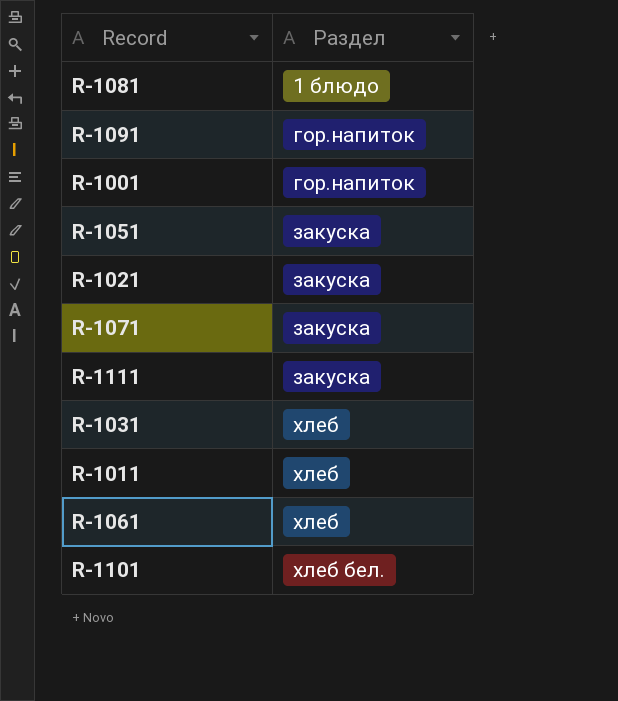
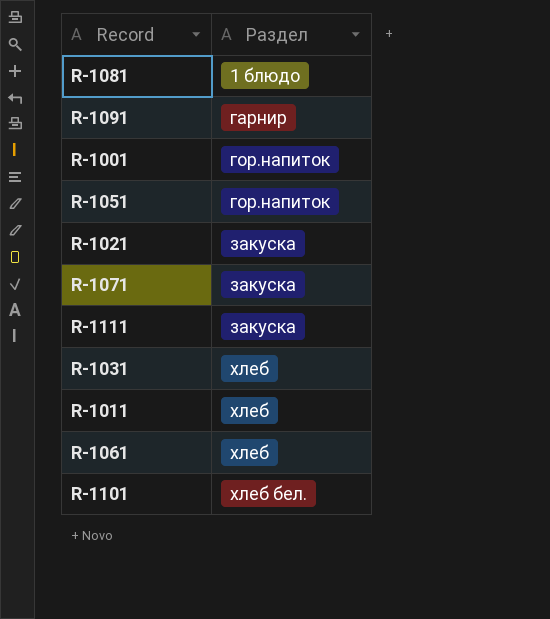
R-1091 | Раздел: гор.напиток -> гарнир
R-1051 | Раздел: закуска -> гор.напиток

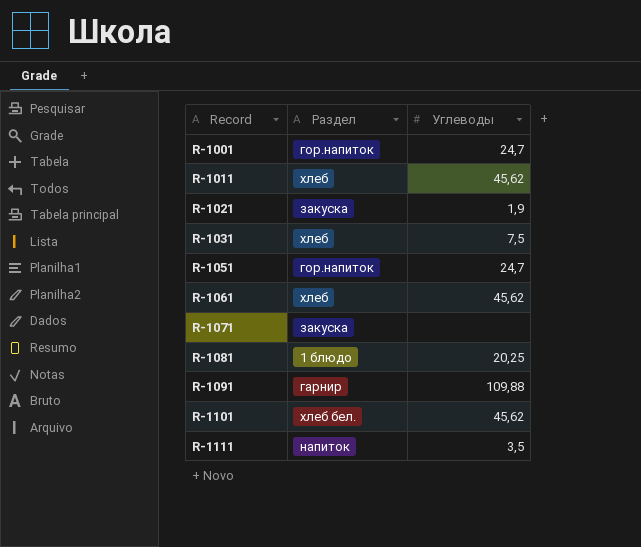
row order: Раздел ascending -> Record ascending
column Углеводы | position: none -> 3
R-1111 | Раздел: закуска -> напиток

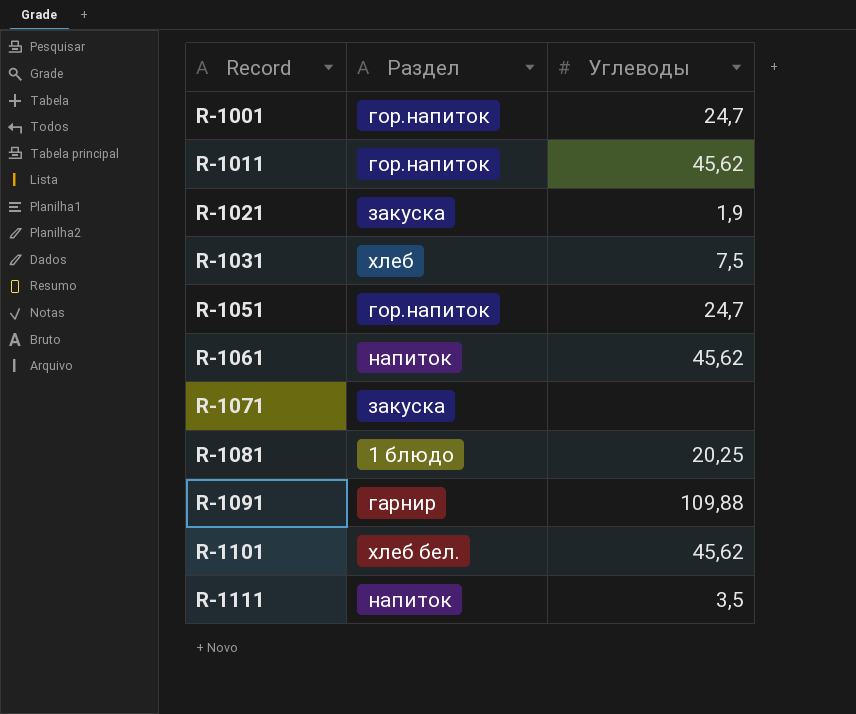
R-1011 | Раздел: хлеб -> гор.напиток
R-1061 | Раздел: хлеб -> напиток

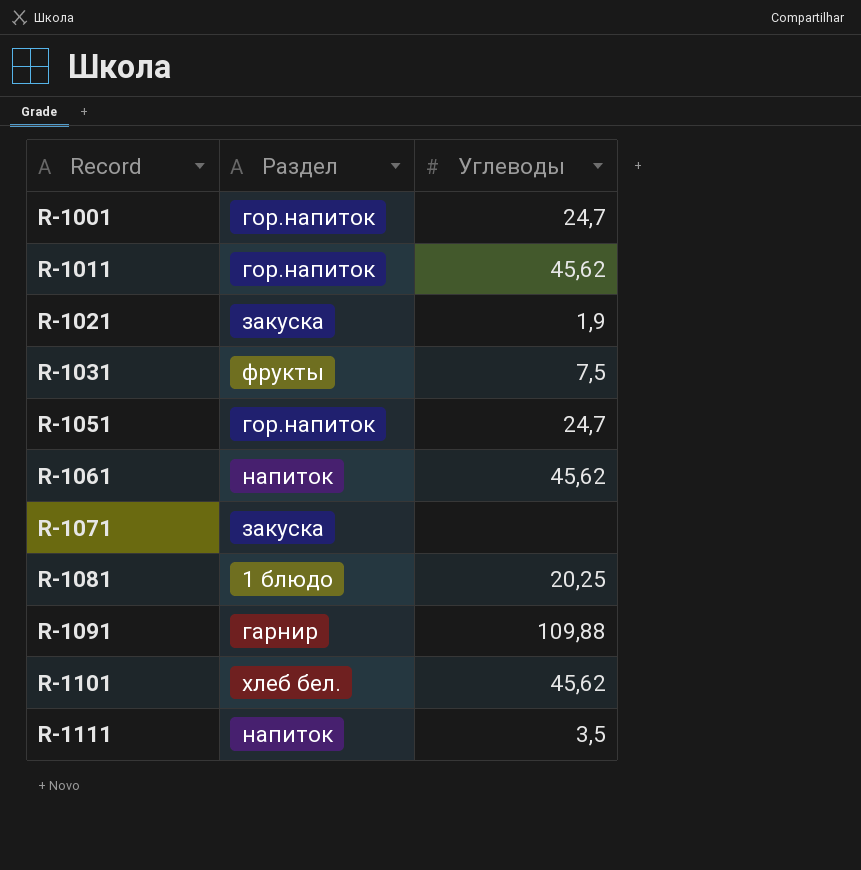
R-1031 | Раздел: хлеб -> фрукты

